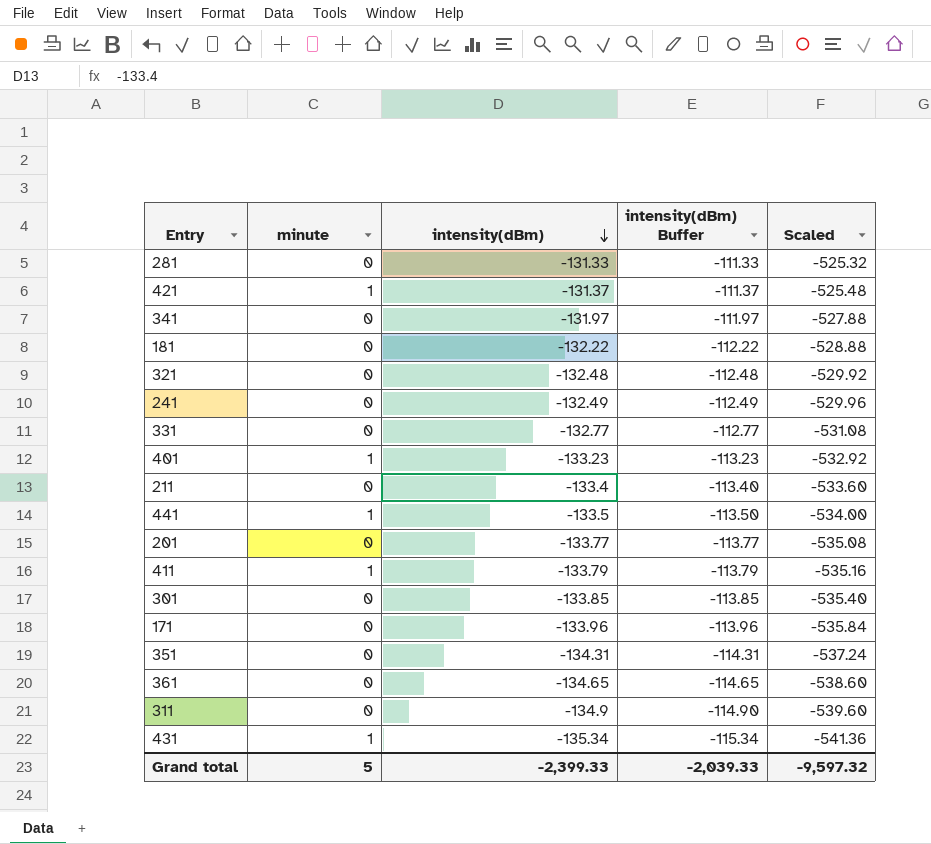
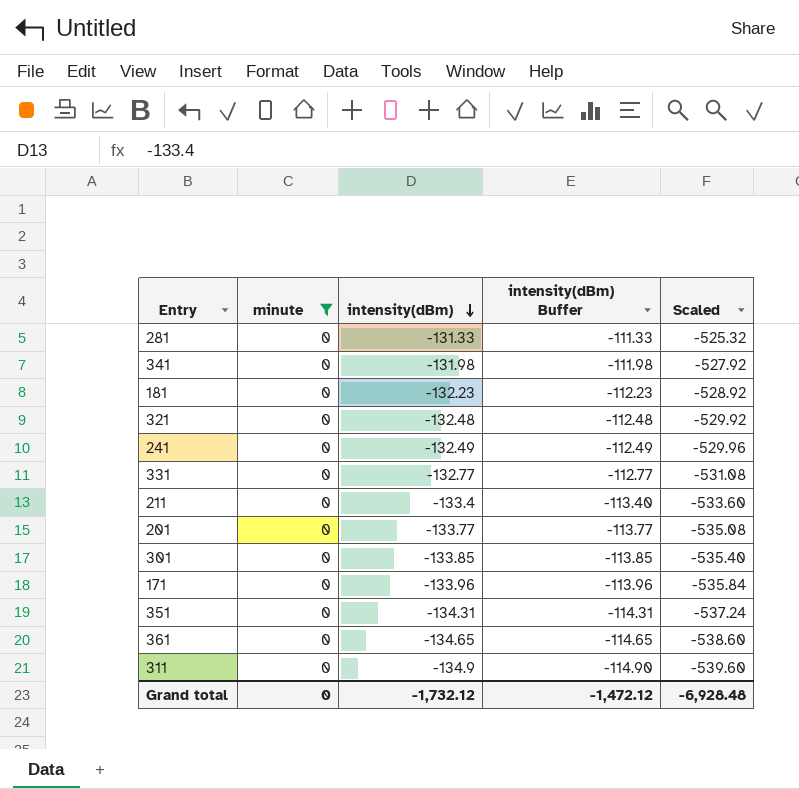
filter: none -> minute = 0
341 | intensity(dBm): -131.97 -> -131.98
341 | intensity(dBm) Buffer: -111.97 -> -111.98
341 | Scaled: -527.88 -> -527.92
181 | intensity(dBm): -132.22 -> -132.23
181 | intensity(dBm) Buffer: -112.22 -> -112.23
181 | Scaled: -528.88 -> -528.92
Grand total | minute: 5 -> 0
Grand total | intensity(dBm): -2,399.33 -> -1,732.12
Grand total | intensity(dBm) Buffer: -2,039.33 -> -1,472.12
Grand total | Scaled: -9,597.32 -> -6,928.48

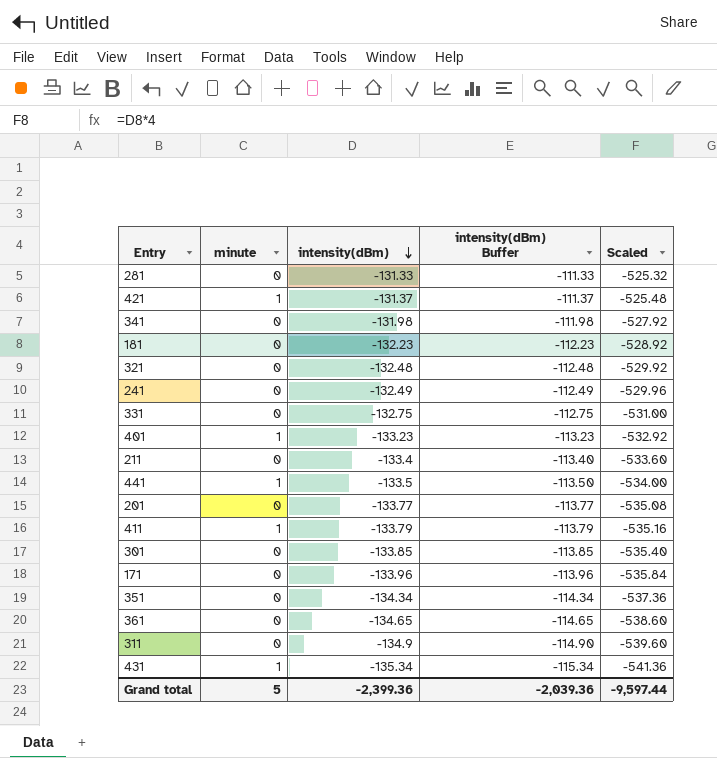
filter: minute = 0 -> none
331 | intensity(dBm): -132.77 -> -132.75
331 | intensity(dBm) Buffer: -112.77 -> -112.75
331 | Scaled: -531.08 -> -531.00
351 | intensity(dBm): -134.31 -> -134.34
351 | intensity(dBm) Buffer: -114.31 -> -114.34
351 | Scaled: -537.24 -> -537.36
Grand total | minute: 0 -> 5
Grand total | intensity(dBm): -1,732.12 -> -2,399.36
Grand total | intensity(dBm) Buffer: -1,472.12 -> -2,039.36
Grand total | Scaled: -6,928.48 -> -9,597.44

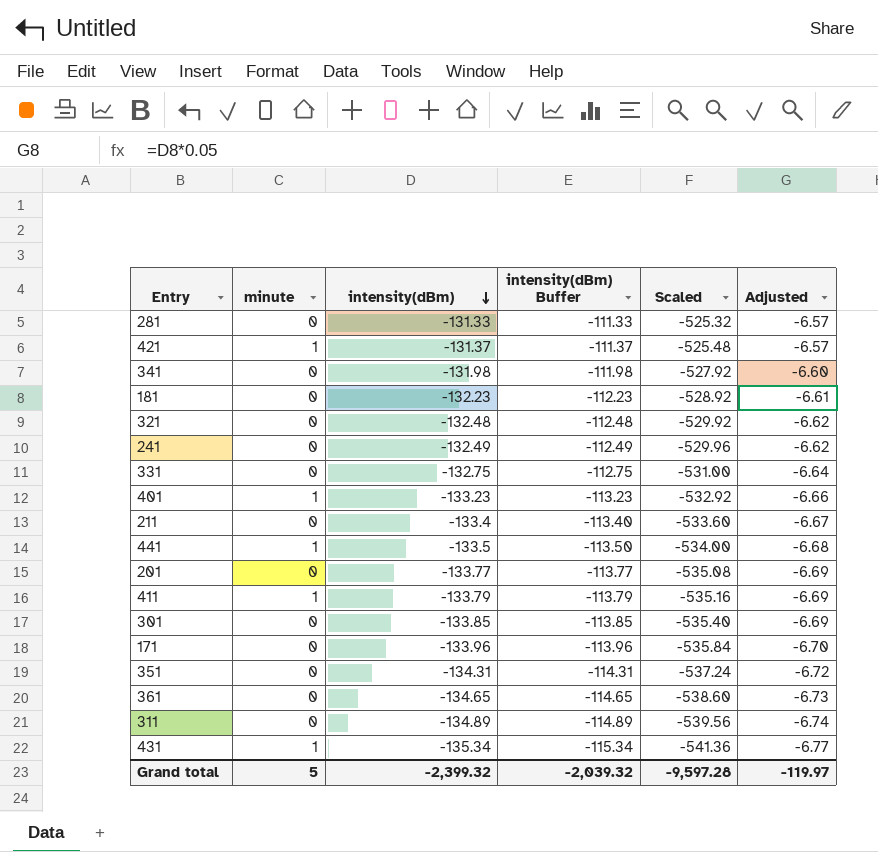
column Adjusted | formula: none -> [intensity(dBm)] * 0.05
351 | intensity(dBm): -134.34 -> -134.31
351 | intensity(dBm) Buffer: -114.34 -> -114.31
351 | Scaled: -537.36 -> -537.24
311 | intensity(dBm): -134.9 -> -134.89
311 | intensity(dBm) Buffer: -114.90 -> -114.89
311 | Scaled: -539.60 -> -539.56
Grand total | intensity(dBm): -2,399.36 -> -2,399.32
Grand total | intensity(dBm) Buffer: -2,039.36 -> -2,039.32
Grand total | Scaled: -9,597.44 -> -9,597.28

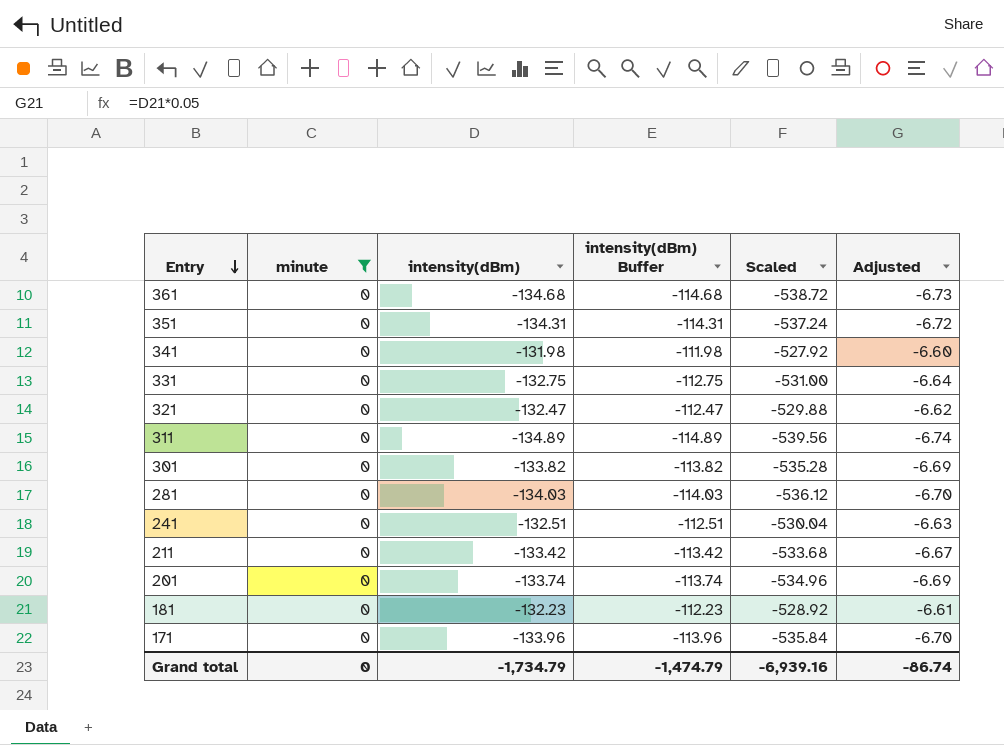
filter: none -> minute = 0
row order: intensity(dBm) descending -> Entry descending
361 | intensity(dBm): -134.65 -> -134.68
361 | intensity(dBm) Buffer: -114.65 -> -114.68
361 | Scaled: -538.60 -> -538.72
321 | intensity(dBm): -132.48 -> -132.47
321 | intensity(dBm) Buffer: -112.48 -> -112.47
321 | Scaled: -529.92 -> -529.88
301 | intensity(dBm): -133.85 -> -133.82
301 | intensity(dBm) Buffer: -113.85 -> -113.82
301 | Scaled: -535.40 -> -535.28
281 | intensity(dBm): -131.33 -> -134.03
281 | intensity(dBm) Buffer: -111.33 -> -114.03
281 | Scaled: -525.32 -> -536.12
281 | Adjusted: -6.57 -> -6.70
241 | intensity(dBm): -132.49 -> -132.51
241 | intensity(dBm) Buffer: -112.49 -> -112.51
241 | Scaled: -529.96 -> -530.04
241 | Adjusted: -6.62 -> -6.63
211 | intensity(dBm): -133.4 -> -133.42
211 | intensity(dBm) Buffer: -113.40 -> -113.42
211 | Scaled: -533.60 -> -533.68
201 | intensity(dBm): -133.77 -> -133.74
201 | intensity(dBm) Buffer: -113.77 -> -113.74
201 | Scaled: -535.08 -> -534.96
Grand total | minute: 5 -> 0
Grand total | intensity(dBm): -2,399.32 -> -1,734.79
Grand total | intensity(dBm) Buffer: -2,039.32 -> -1,474.79
Grand total | Scaled: -9,597.28 -> -6,939.16
Grand total | Adjusted: -119.97 -> -86.74

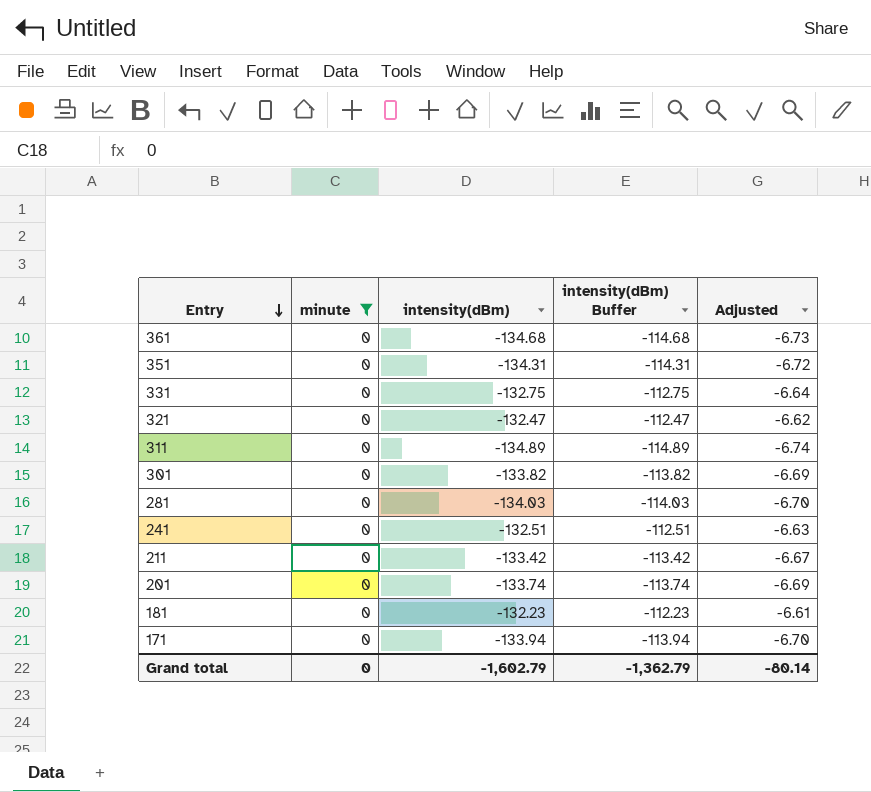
column Scaled | formula: [intensity(dBm)] * 4 -> none
row 341: 0 | -131.98 | -111.98 | -527.92 | -6.60 -> none
171 | intensity(dBm): -133.96 -> -133.94
171 | intensity(dBm) Buffer: -113.96 -> -113.94
Grand total | intensity(dBm): -1,734.79 -> -1,602.79
Grand total | intensity(dBm) Buffer: -1,474.79 -> -1,362.79
Grand total | Adjusted: -86.74 -> -80.14

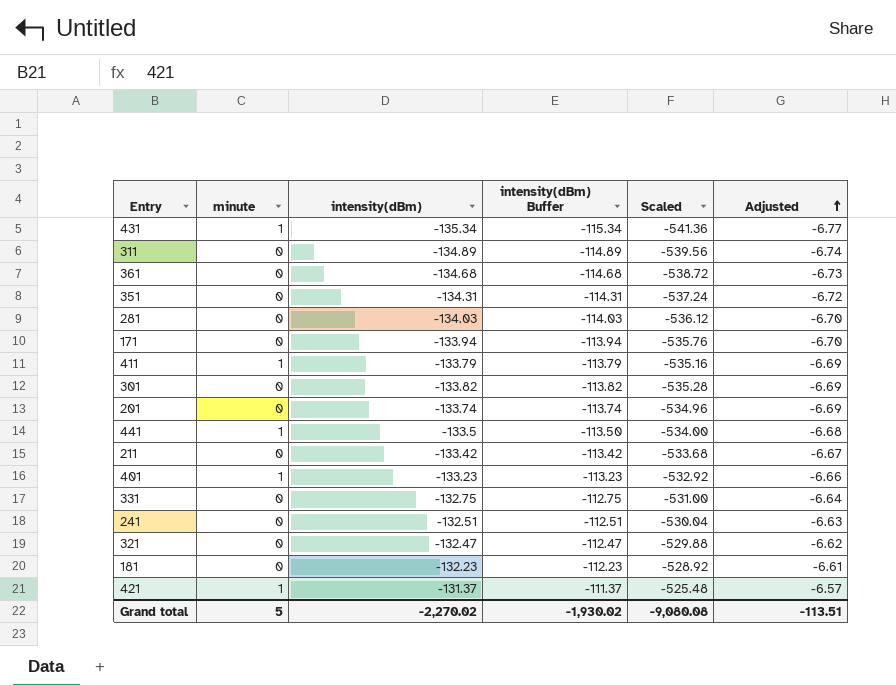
filter: minute = 0 -> none
row order: Entry descending -> Adjusted ascending
column Scaled | formula: none -> [intensity(dBm)] * 4
Grand total | minute: 0 -> 5
Grand total | intensity(dBm): -1,602.79 -> -2,270.02
Grand total | intensity(dBm) Buffer: -1,362.79 -> -1,930.02
Grand total | Adjusted: -80.14 -> -113.51

